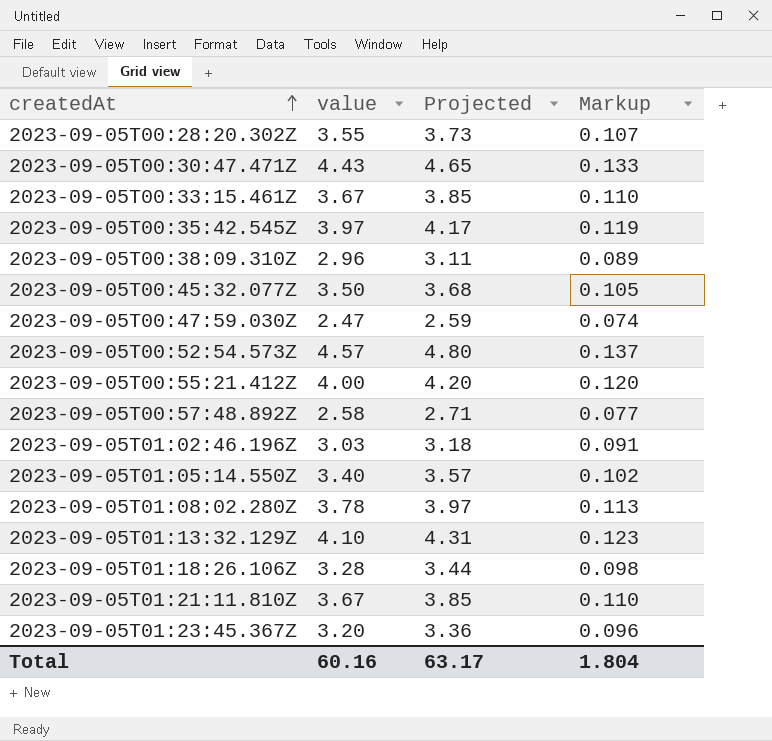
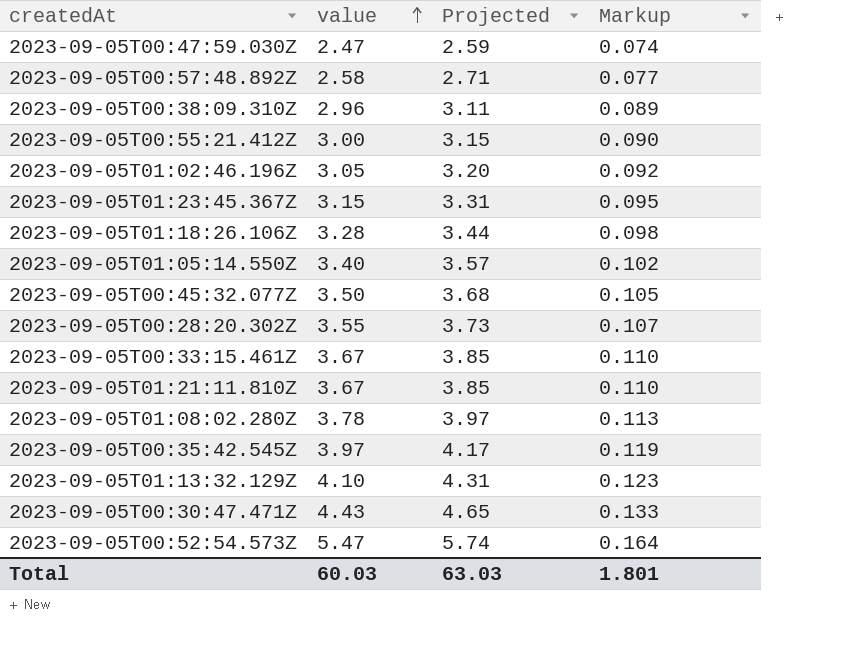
row order: createdAt ascending -> value ascending
2023-09-05T00:55:21.412Z | value: 4.00 -> 3.00
2023-09-05T00:55:21.412Z | Projected: 4.20 -> 3.15
2023-09-05T00:55:21.412Z | Markup: 0.120 -> 0.090
2023-09-05T01:02:46.196Z | value: 3.03 -> 3.05
2023-09-05T01:02:46.196Z | Projected: 3.18 -> 3.20
2023-09-05T01:02:46.196Z | Markup: 0.091 -> 0.092
2023-09-05T01:23:45.367Z | value: 3.20 -> 3.15
2023-09-05T01:23:45.367Z | Projected: 3.36 -> 3.31
2023-09-05T01:23:45.367Z | Markup: 0.096 -> 0.095
2023-09-05T00:52:54.573Z | value: 4.57 -> 5.47
2023-09-05T00:52:54.573Z | Projected: 4.80 -> 5.74
2023-09-05T00:52:54.573Z | Markup: 0.137 -> 0.164
Total | value: 60.16 -> 60.03
Total | Projected: 63.17 -> 63.03
Total | Markup: 1.804 -> 1.801

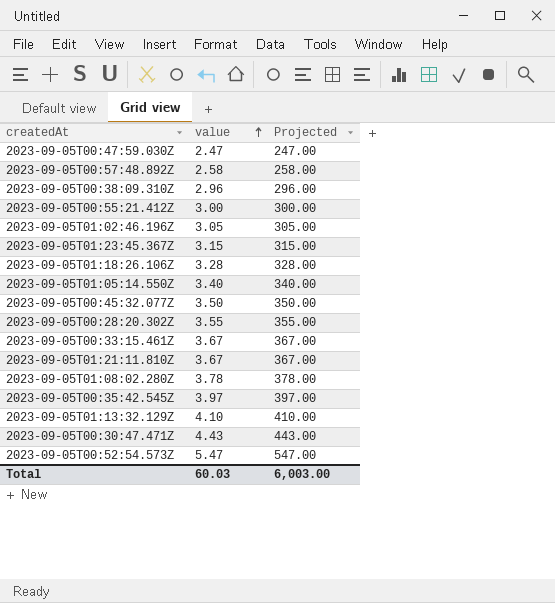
column Markup | formula: [value] * 0.03 -> none
column Projected | formula: [value] * 1.05 -> [value] * 100
Total | Projected: 63.03 -> 6,003.00

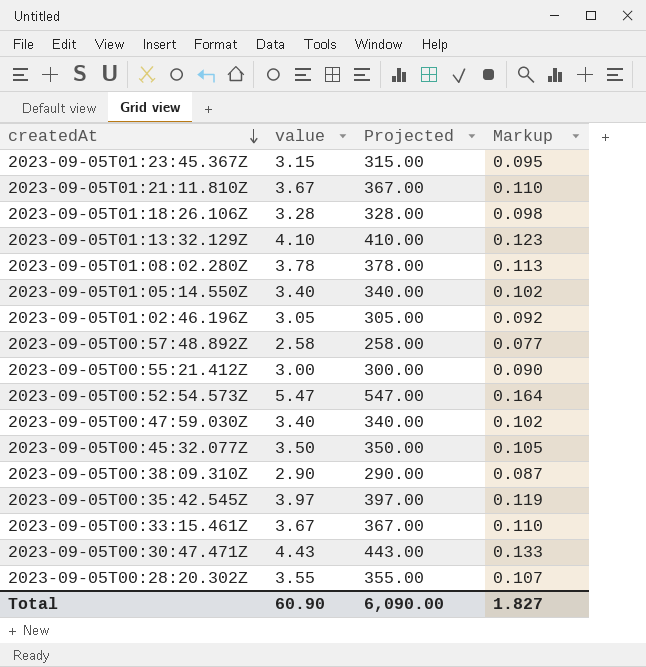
row order: value ascending -> createdAt descending
column Markup | formula: none -> [value] * 0.03
2023-09-05T00:47:59.030Z | value: 2.47 -> 3.40
2023-09-05T00:47:59.030Z | Projected: 247.00 -> 340.00
2023-09-05T00:38:09.310Z | value: 2.96 -> 2.90
2023-09-05T00:38:09.310Z | Projected: 296.00 -> 290.00
Total | value: 60.03 -> 60.90
Total | Projected: 6,003.00 -> 6,090.00

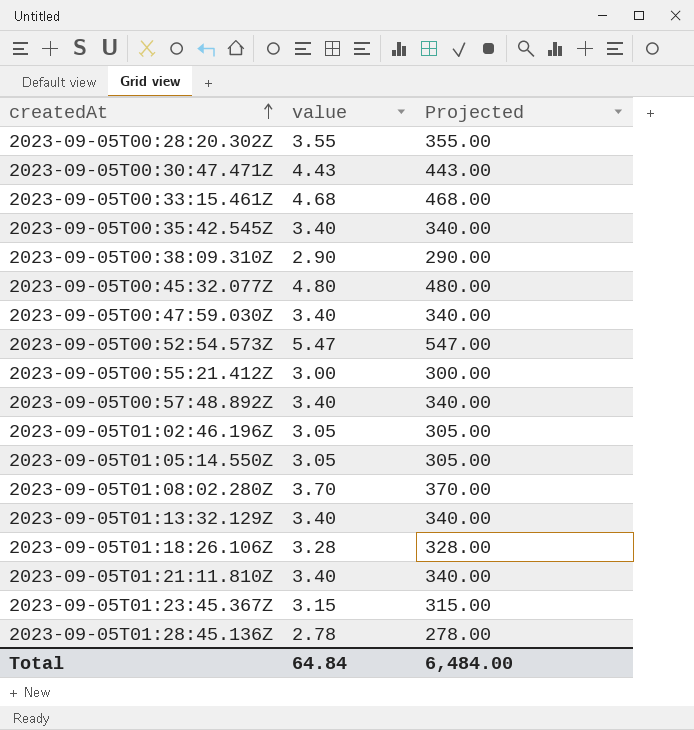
row order: createdAt descending -> createdAt ascending
column Markup | formula: [value] * 0.03 -> none
2023-09-05T00:33:15.461Z | value: 3.67 -> 4.68
2023-09-05T00:33:15.461Z | Projected: 367.00 -> 468.00
2023-09-05T00:35:42.545Z | value: 3.97 -> 3.40
2023-09-05T00:35:42.545Z | Projected: 397.00 -> 340.00
2023-09-05T00:45:32.077Z | value: 3.50 -> 4.80
2023-09-05T00:45:32.077Z | Projected: 350.00 -> 480.00
2023-09-05T00:57:48.892Z | value: 2.58 -> 3.40
2023-09-05T00:57:48.892Z | Projected: 258.00 -> 340.00
2023-09-05T01:05:14.550Z | value: 3.40 -> 3.05
2023-09-05T01:05:14.550Z | Projected: 340.00 -> 305.00
2023-09-05T01:08:02.280Z | value: 3.78 -> 3.70
2023-09-05T01:08:02.280Z | Projected: 378.00 -> 370.00
2023-09-05T01:13:32.129Z | value: 4.10 -> 3.40
2023-09-05T01:13:32.129Z | Projected: 410.00 -> 340.00
2023-09-05T01:21:11.810Z | value: 3.67 -> 3.40
2023-09-05T01:21:11.810Z | Projected: 367.00 -> 340.00
row 2023-09-05T01:28:45.136Z: none -> 2.78 | 278.00
Total | value: 60.90 -> 64.84
Total | Projected: 6,090.00 -> 6,484.00

